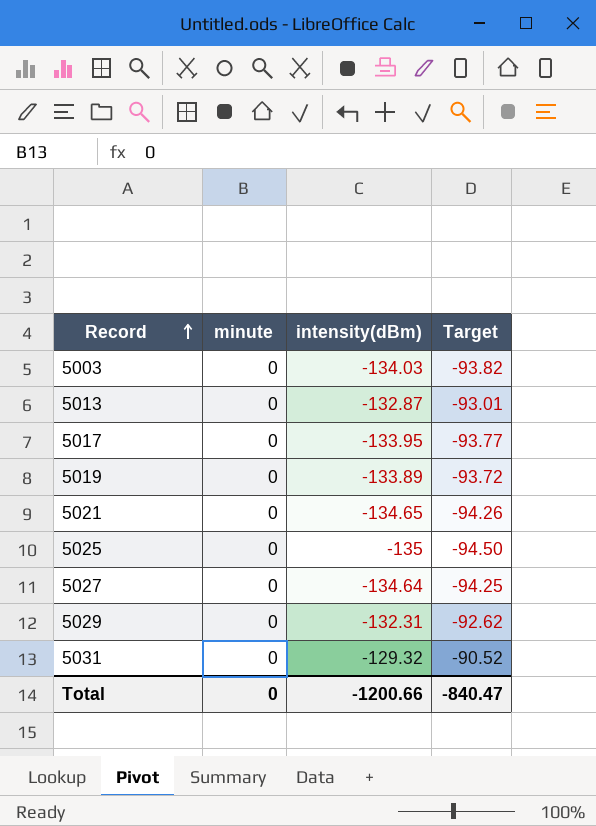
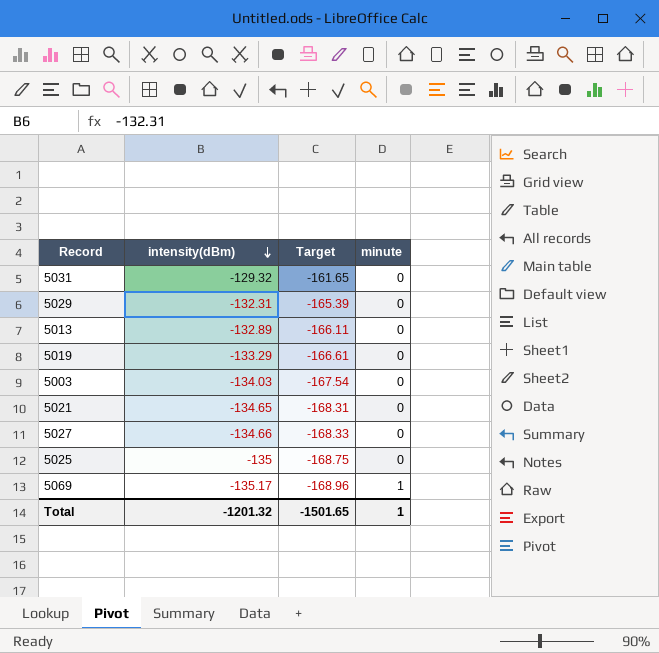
row order: Record ascending -> intensity(dBm) descending
column Target | formula: [intensity(dBm)] * 0.7 -> [intensity(dBm)] * 1.25
column minute | position: 2 -> 4
row 5017: 0 | -133.95 | -93.77 -> none
5013 | intensity(dBm): -132.87 -> -132.89
5019 | intensity(dBm): -133.89 -> -133.29
5027 | intensity(dBm): -134.64 -> -134.66
row 5069: none -> -135.17 | -168.96 | 1
Total | intensity(dBm): -1200.66 -> -1201.32
Total | Target: -840.47 -> -1501.65
Total | minute: 0 -> 1

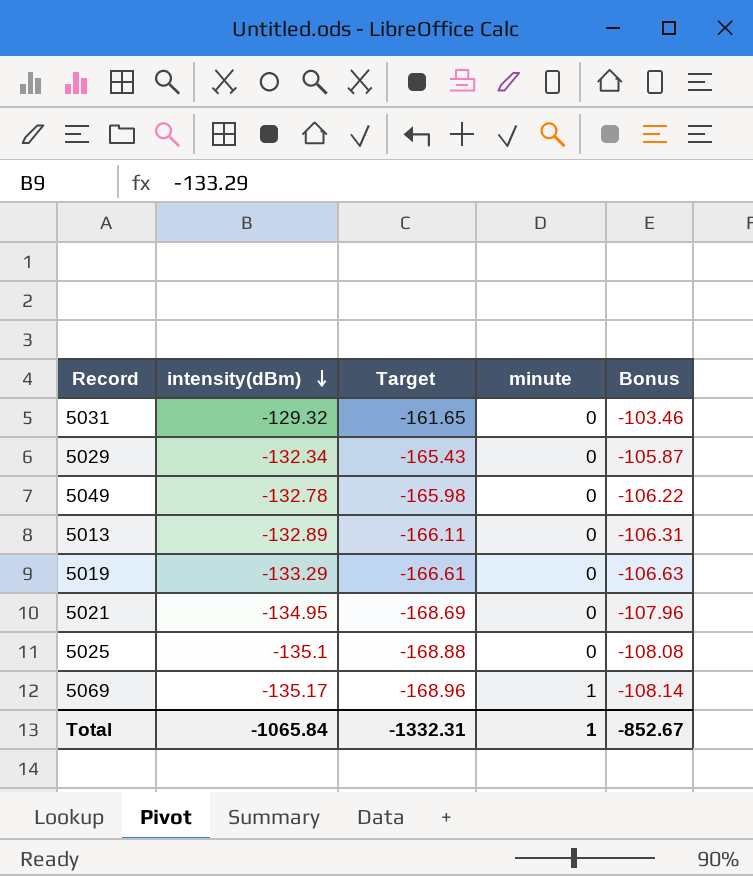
column Bonus | formula: none -> [intensity(dBm)] * 0.8
row 5003: -134.03 | -167.54 | 0 -> none
row 5027: -134.66 | -168.33 | 0 -> none
5029 | intensity(dBm): -132.31 -> -132.34
5029 | Target: -165.39 -> -165.43
row 5049: none -> -132.78 | -165.98 | 0 | -106.22
5021 | intensity(dBm): -134.65 -> -134.95
5021 | Target: -168.31 -> -168.69
5025 | intensity(dBm): -135 -> -135.1
5025 | Target: -168.75 -> -168.88
Total | intensity(dBm): -1201.32 -> -1065.84
Total | Target: -1501.65 -> -1332.31

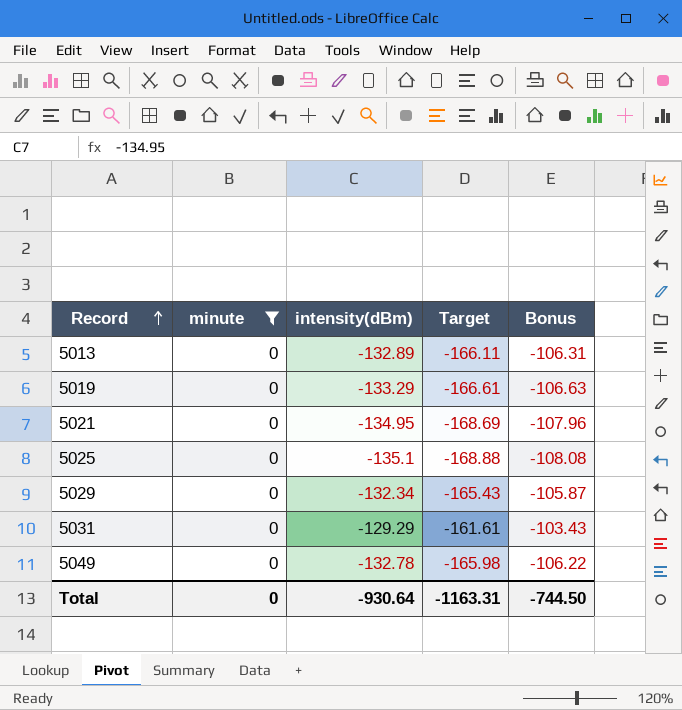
filter: none -> minute = 0
row order: intensity(dBm) descending -> Record ascending
column minute | position: 4 -> 2
5031 | intensity(dBm): -129.32 -> -129.29
5031 | Target: -161.65 -> -161.61
5031 | Bonus: -103.46 -> -103.43
Total | minute: 1 -> 0
Total | intensity(dBm): -1065.84 -> -930.64
Total | Target: -1332.31 -> -1163.31
Total | Bonus: -852.67 -> -744.50

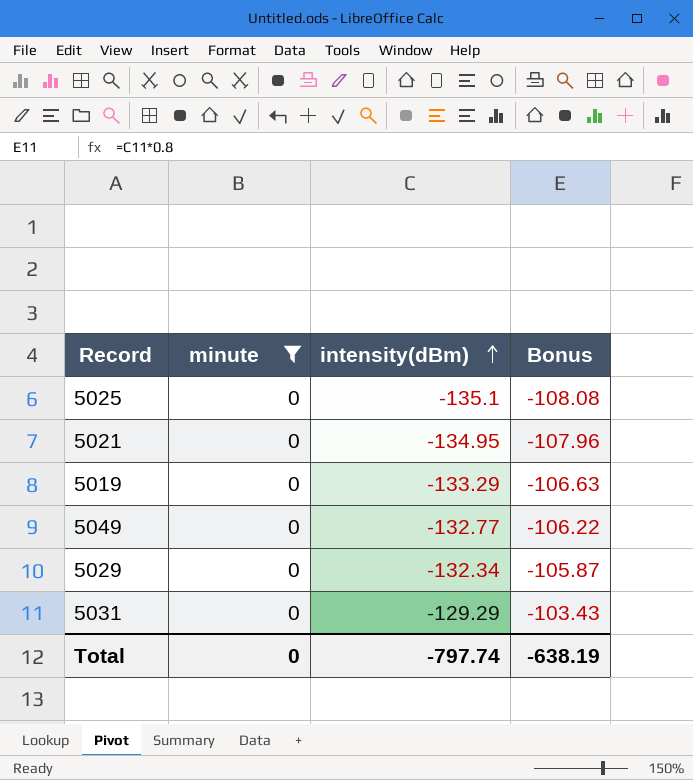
row order: Record ascending -> intensity(dBm) ascending
column Target | formula: [intensity(dBm)] * 1.25 -> none
row 5013: 0 | -132.89 | -166.11 | -106.31 -> none
5049 | intensity(dBm): -132.78 -> -132.77
Total | intensity(dBm): -930.64 -> -797.74
Total | Bonus: -744.50 -> -638.19

